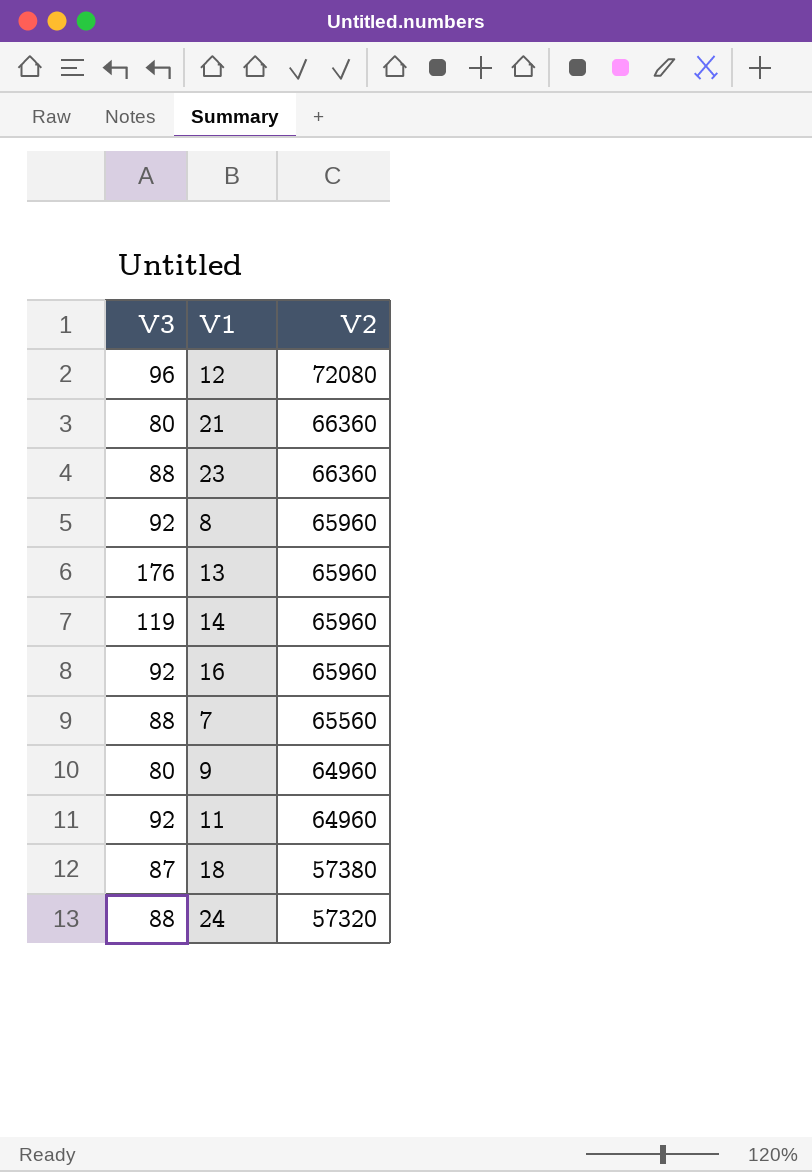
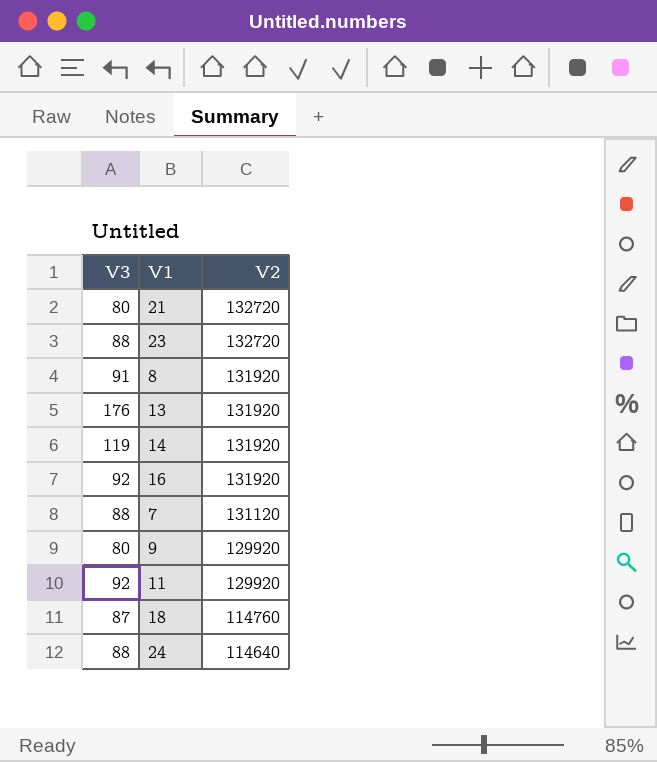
row 12: 96 | 72080 -> none
21 | V2: 66360 -> 132720
23 | V2: 66360 -> 132720
8 | V3: 92 -> 91
8 | V2: 65960 -> 131920
13 | V2: 65960 -> 131920
14 | V2: 65960 -> 131920
16 | V2: 65960 -> 131920
7 | V2: 65560 -> 131120
9 | V2: 64960 -> 129920
11 | V2: 64960 -> 129920
18 | V2: 57380 -> 114760
24 | V2: 57320 -> 114640

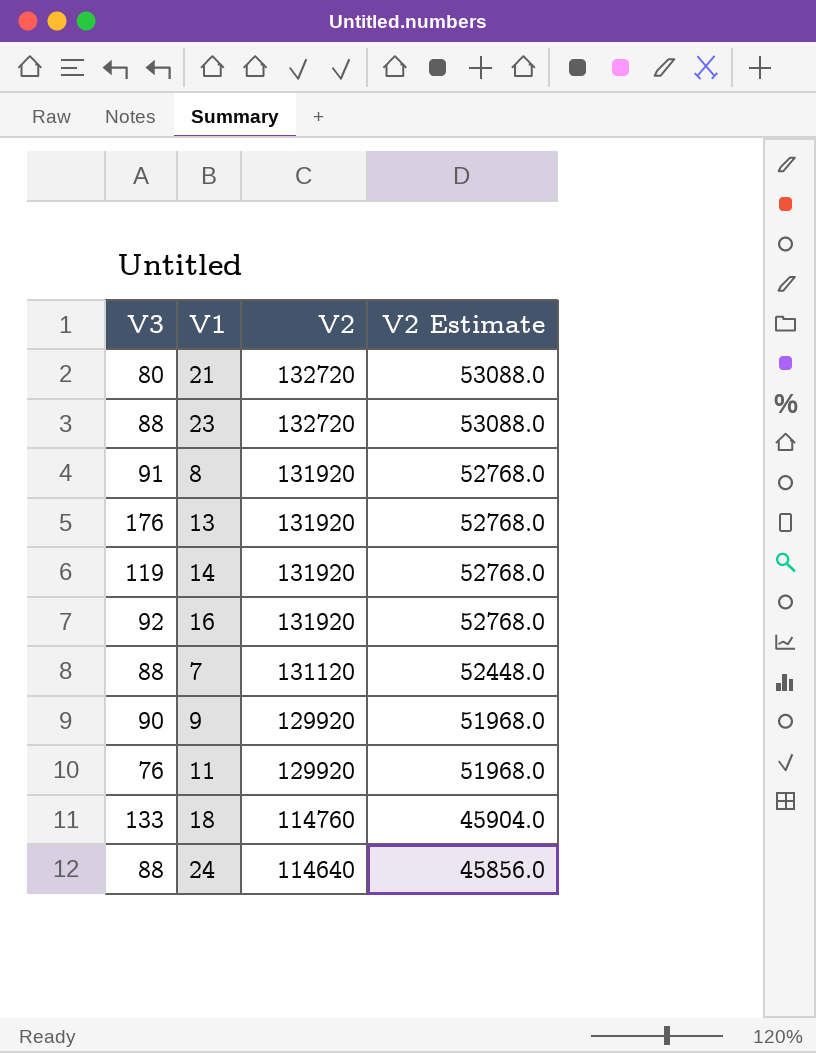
column V2 Estimate | formula: none -> [V2] * 0.4
9 | V3: 80 -> 90
11 | V3: 92 -> 76
18 | V3: 87 -> 133

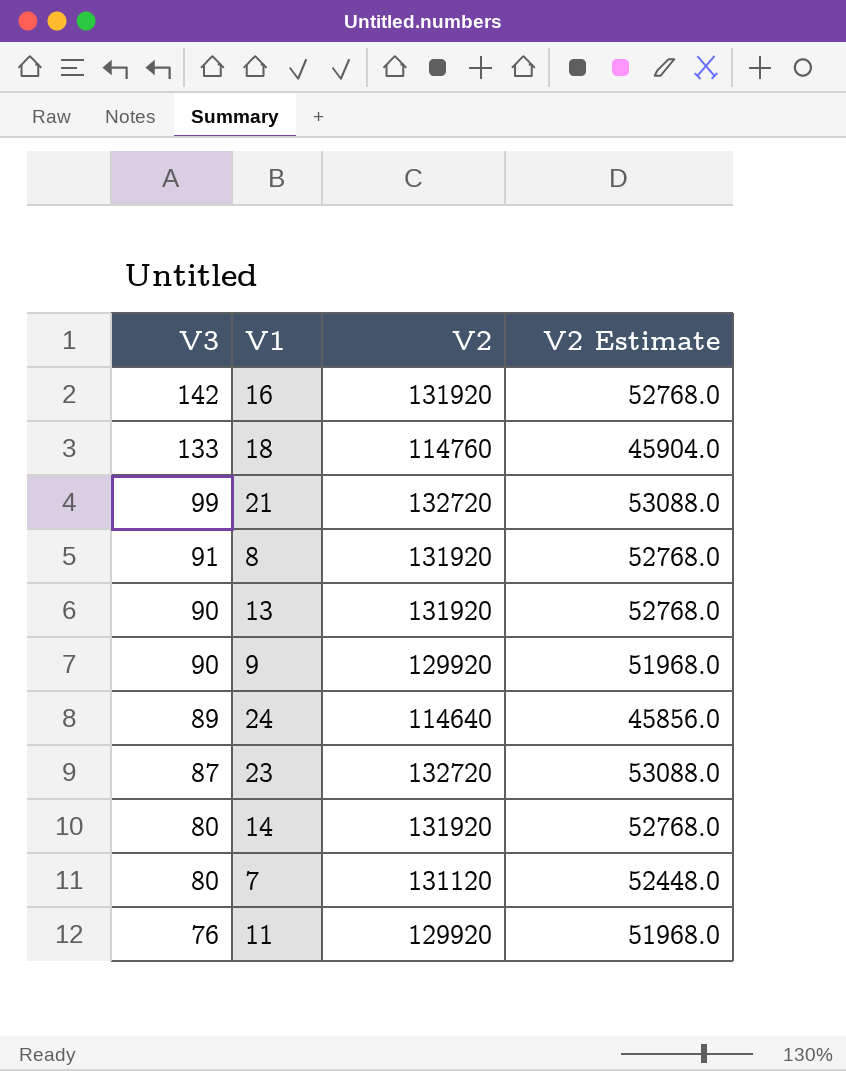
row order: V2 descending -> V3 descending
16 | V3: 92 -> 142
21 | V3: 80 -> 99
13 | V3: 176 -> 90
24 | V3: 88 -> 89
23 | V3: 88 -> 87
14 | V3: 119 -> 80
7 | V3: 88 -> 80

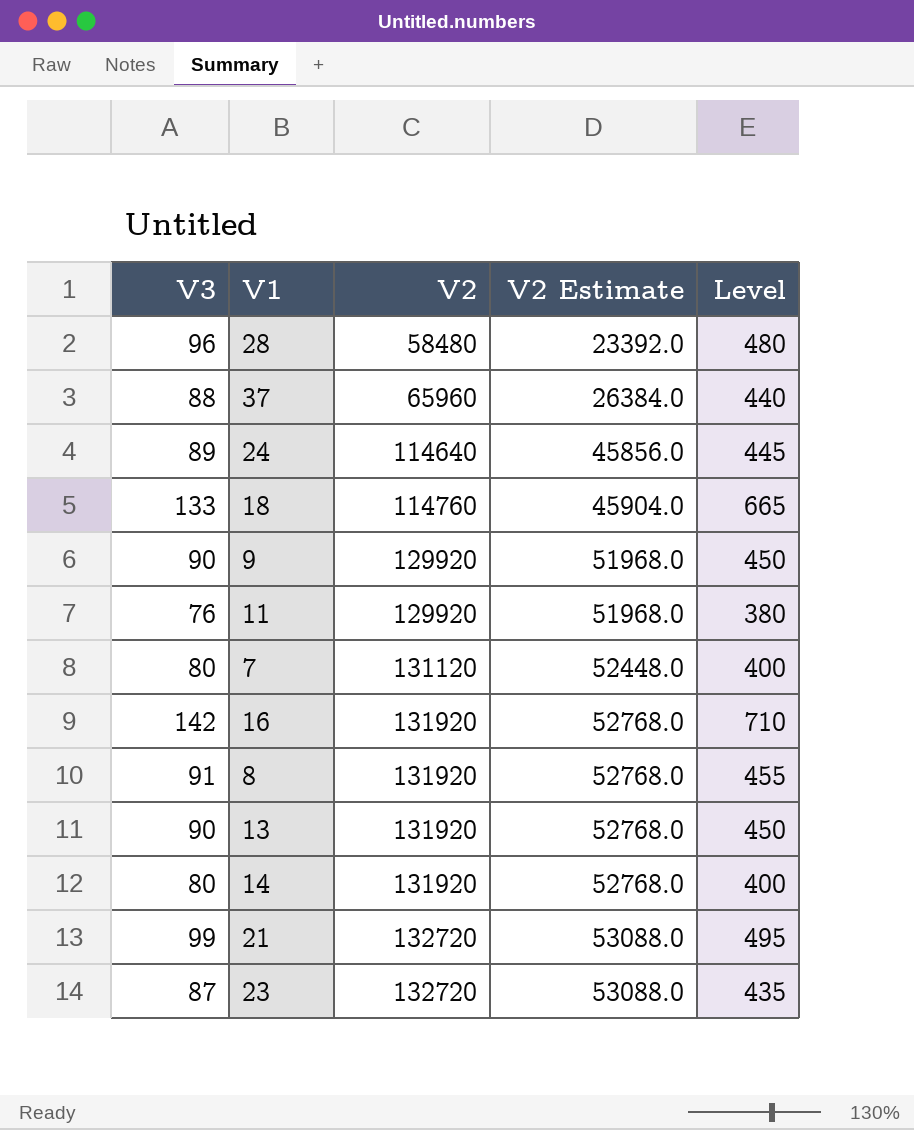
row order: V3 descending -> V2 ascending
column Level | formula: none -> [V3] * 5
row 28: none -> 96 | 58480 | 23392.0 | 480
row 37: none -> 88 | 65960 | 26384.0 | 440

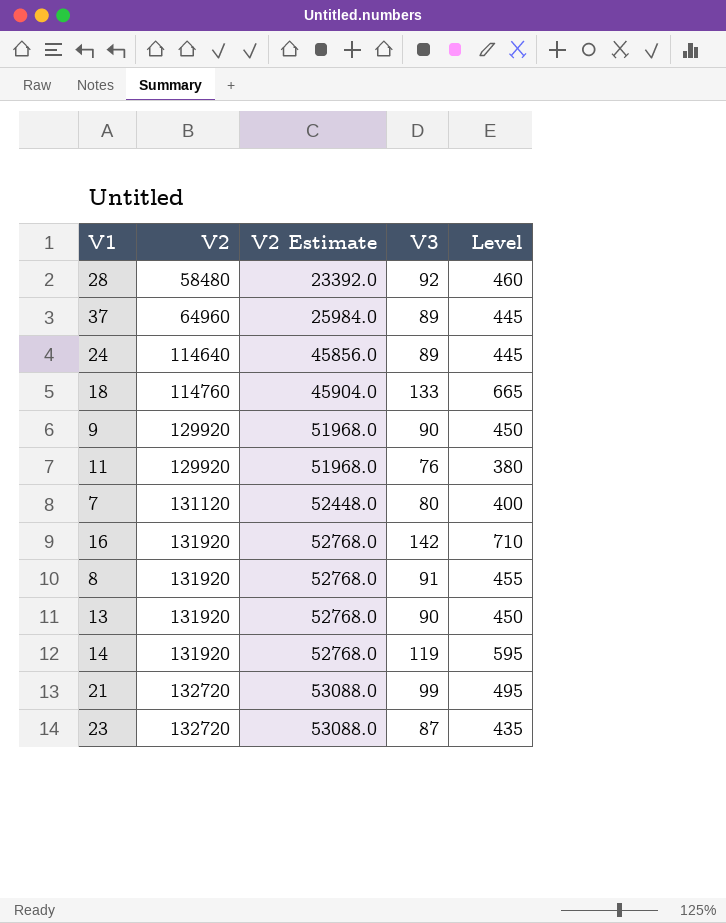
column V3 | position: 1 -> 4
28 | V3: 96 -> 92
28 | Level: 480 -> 460
37 | V2: 65960 -> 64960
37 | V2 Estimate: 26384.0 -> 25984.0
37 | V3: 88 -> 89
37 | Level: 440 -> 445
14 | V3: 80 -> 119
14 | Level: 400 -> 595

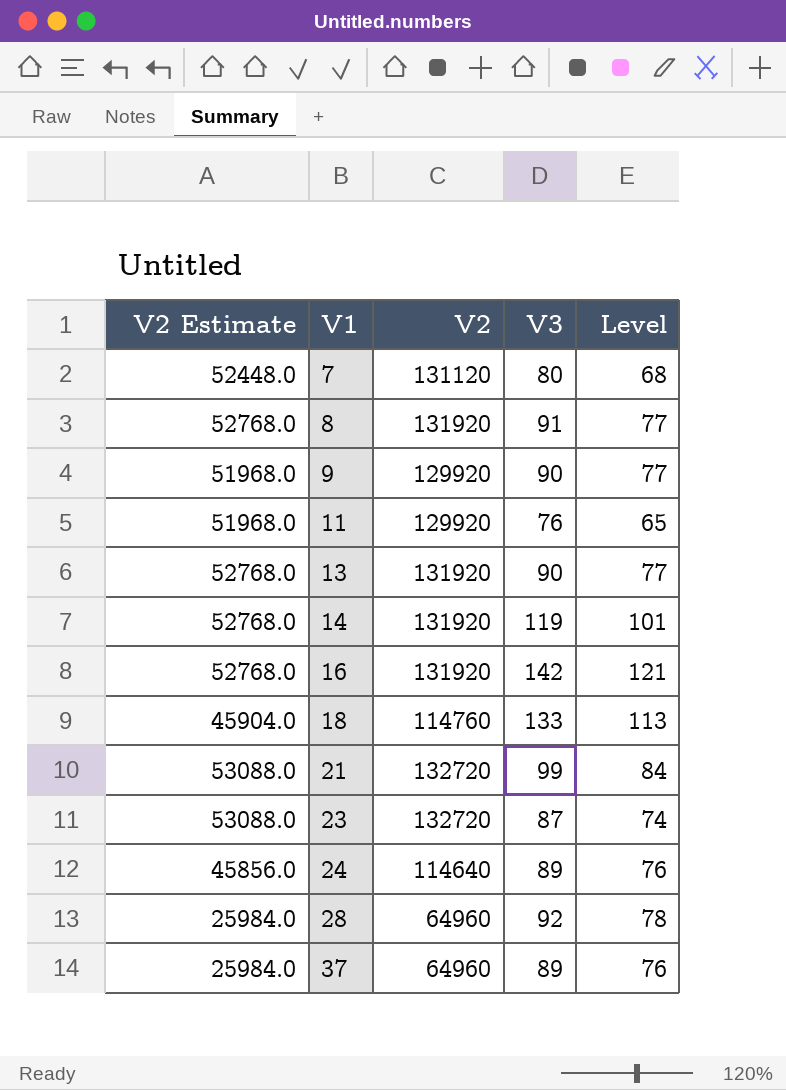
row order: V2 ascending -> V1 ascending
column V2 Estimate | position: 3 -> 1
column Level | formula: [V3] * 5 -> [V3] * 0.85
28 | V2 Estimate: 23392.0 -> 25984.0
28 | V2: 58480 -> 64960

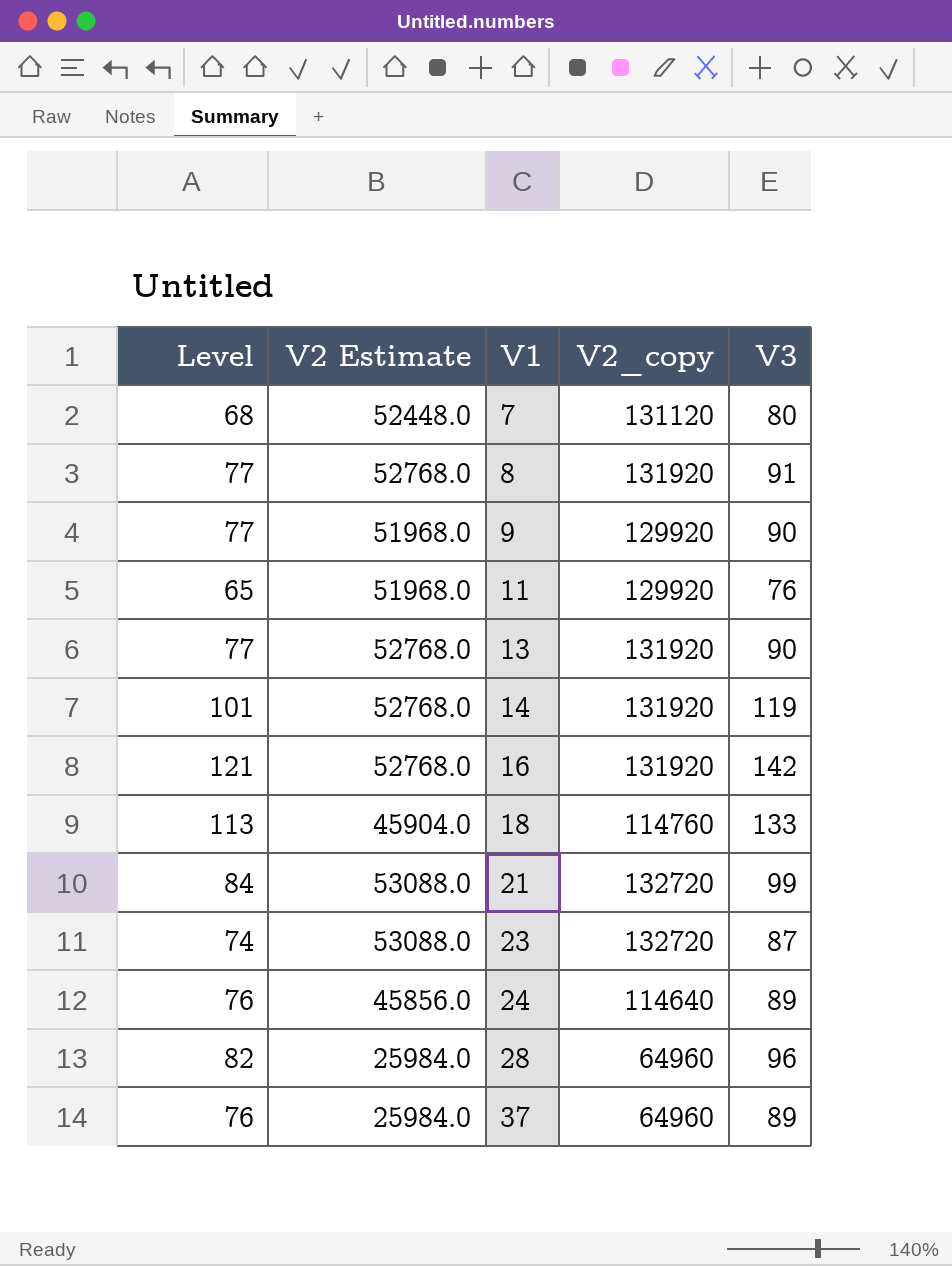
column Level | position: 5 -> 1
column name: V2 -> V2_copy
28 | Level: 78 -> 82
28 | V3: 92 -> 96

